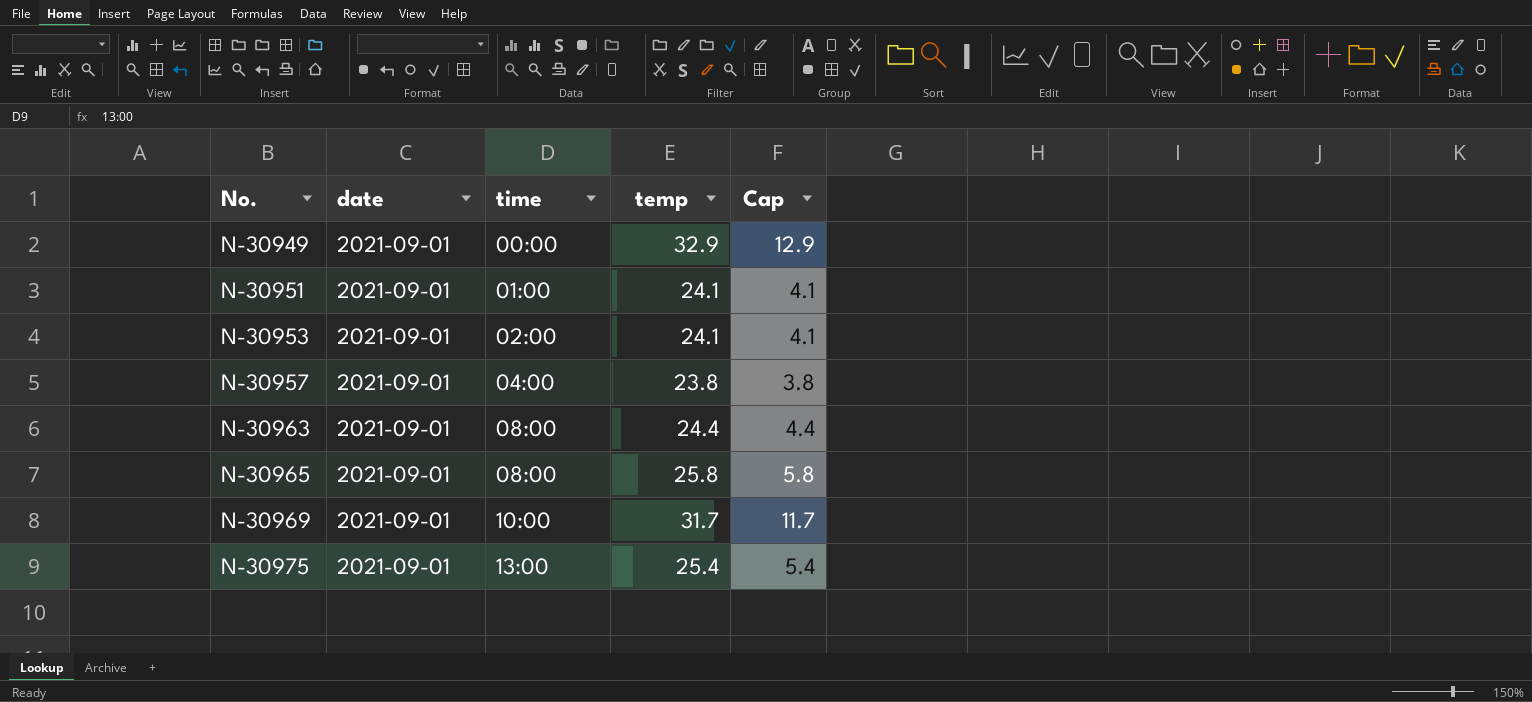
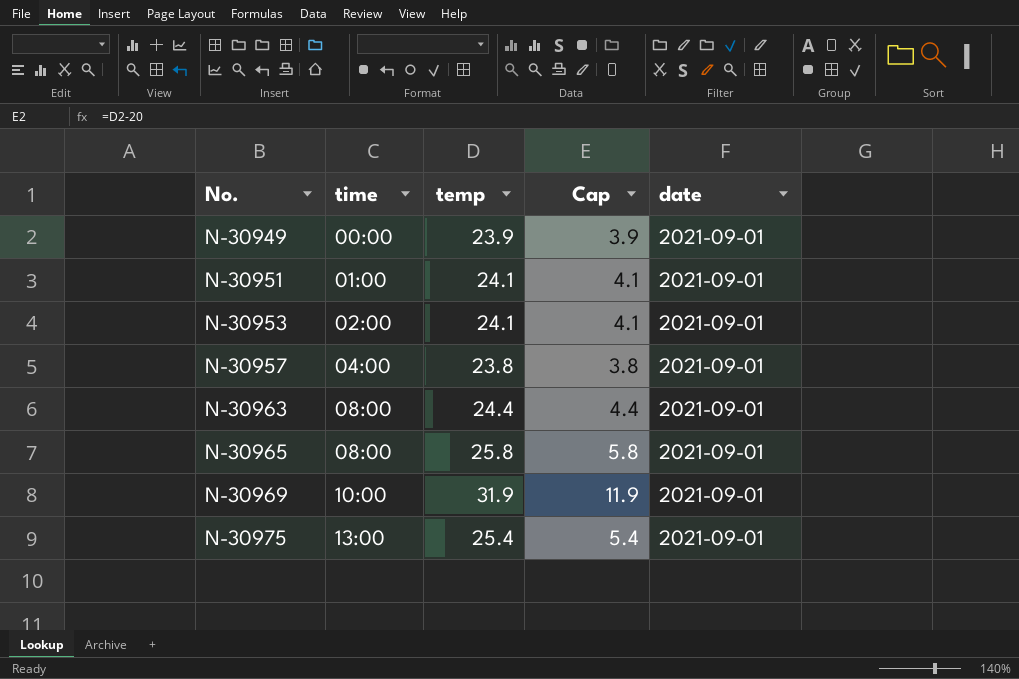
column date | position: 2 -> 5
N-30949 | temp: 32.9 -> 23.9
N-30949 | Cap: 12.9 -> 3.9
N-30969 | temp: 31.7 -> 31.9
N-30969 | Cap: 11.7 -> 11.9

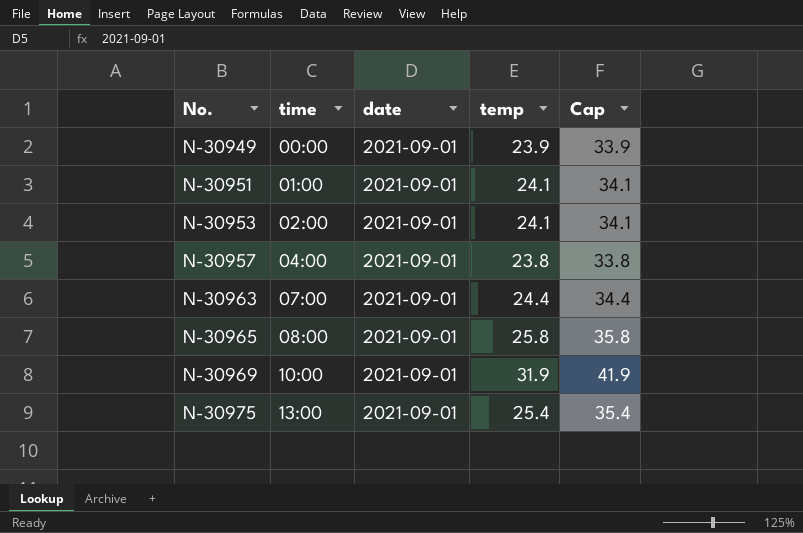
column date | position: 5 -> 3
column Cap | formula: [temp] - 20 -> [temp] + 10
N-30963 | time: 08:00 -> 07:00

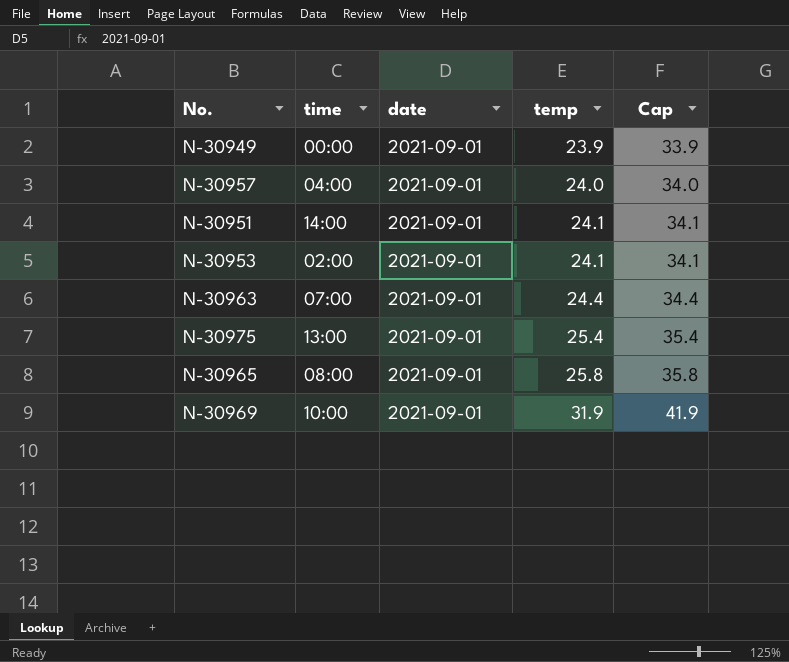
row order: No. ascending -> temp ascending
N-30957 | temp: 23.8 -> 24.0
N-30957 | Cap: 33.8 -> 34.0
N-30951 | time: 01:00 -> 14:00

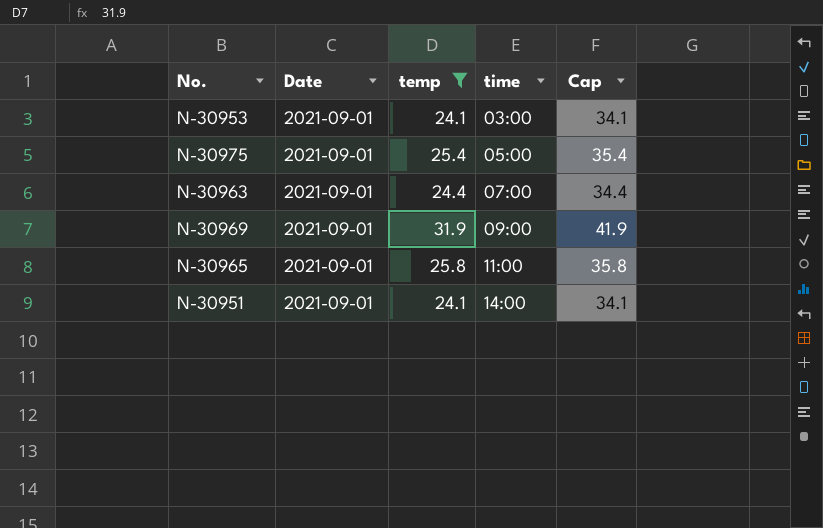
filter: none -> temp >= 24.1
row order: temp ascending -> time ascending
column name: date -> Date
column time | position: 2 -> 4
N-30953 | time: 02:00 -> 03:00
N-30975 | time: 13:00 -> 05:00
N-30969 | time: 10:00 -> 09:00
N-30965 | time: 08:00 -> 11:00

